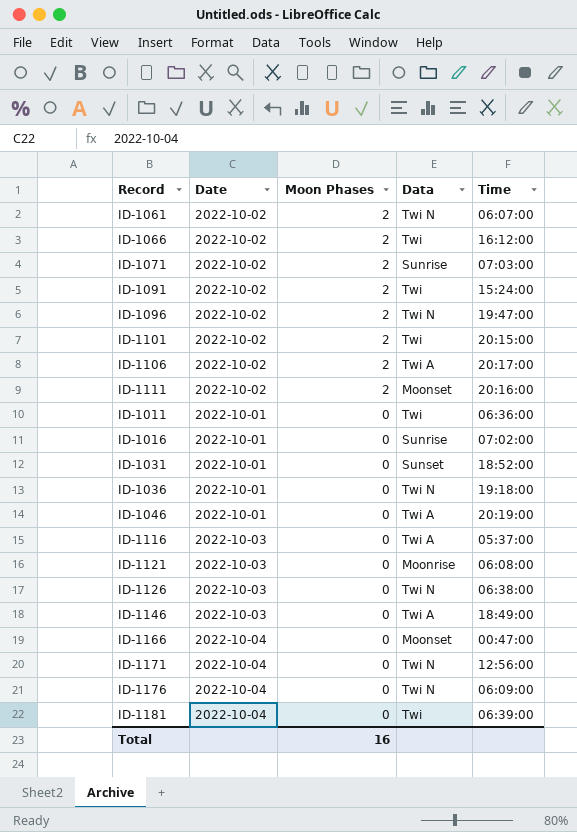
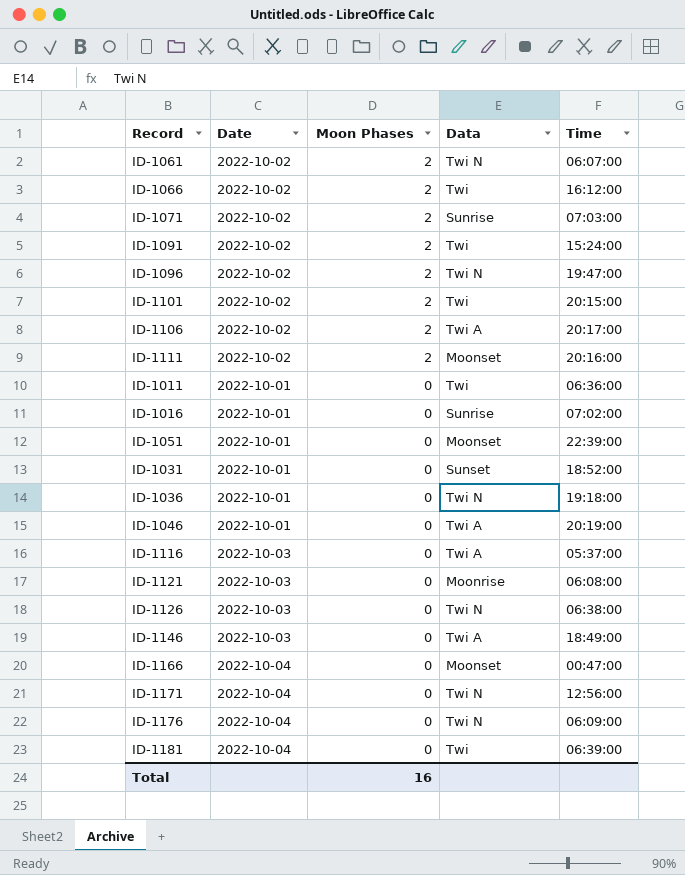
row ID-1051: none -> 2022-10-01 | 0 | Moonset | 22:39:00

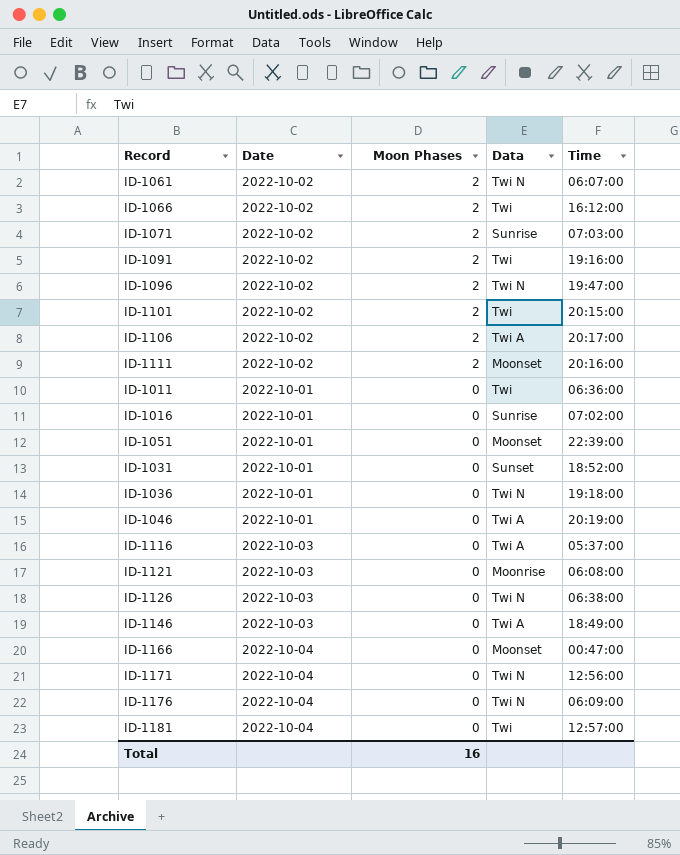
ID-1091 | Time: 15:24:00 -> 19:16:00
ID-1181 | Time: 06:39:00 -> 12:57:00

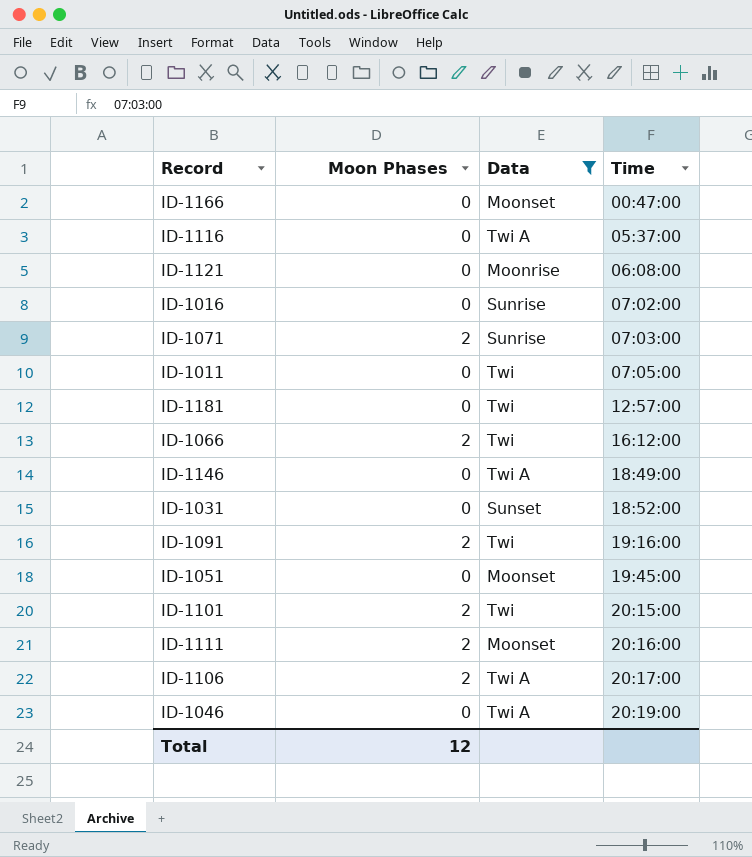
filter: none -> Data != Twi N
row order: Moon Phases descending -> Time ascending
column Date | position: 2 -> none
ID-1011 | Time: 06:36:00 -> 07:05:00
ID-1051 | Time: 22:39:00 -> 19:45:00
Total | Moon Phases: 16 -> 12

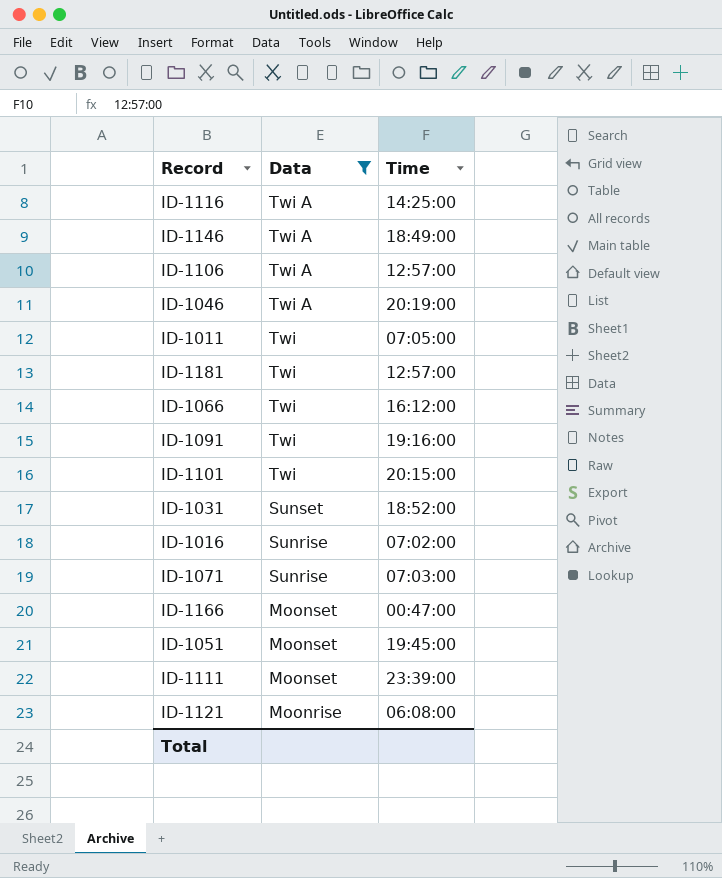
row order: Time ascending -> Data descending
column Moon Phases | position: 2 -> none
ID-1116 | Time: 05:37:00 -> 14:25:00
ID-1106 | Time: 20:17:00 -> 12:57:00
ID-1111 | Time: 20:16:00 -> 23:39:00

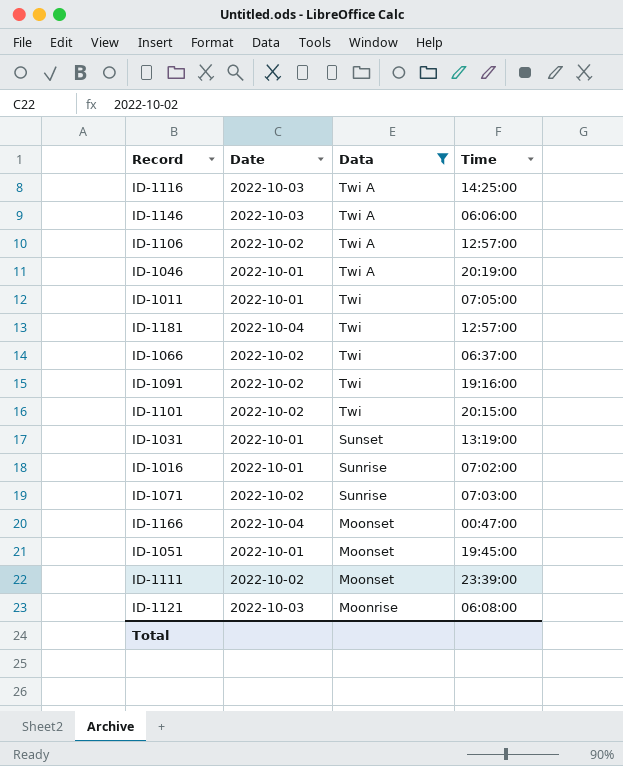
column Date | position: none -> 2
ID-1146 | Time: 18:49:00 -> 06:06:00
ID-1066 | Time: 16:12:00 -> 06:37:00
ID-1031 | Time: 18:52:00 -> 13:19:00

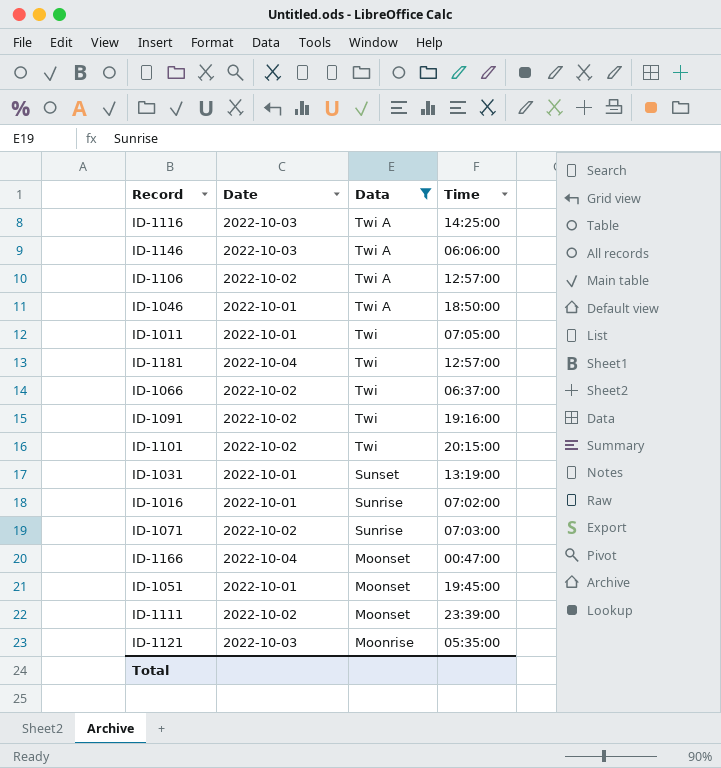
ID-1046 | Time: 20:19:00 -> 18:50:00
ID-1121 | Time: 06:08:00 -> 05:35:00

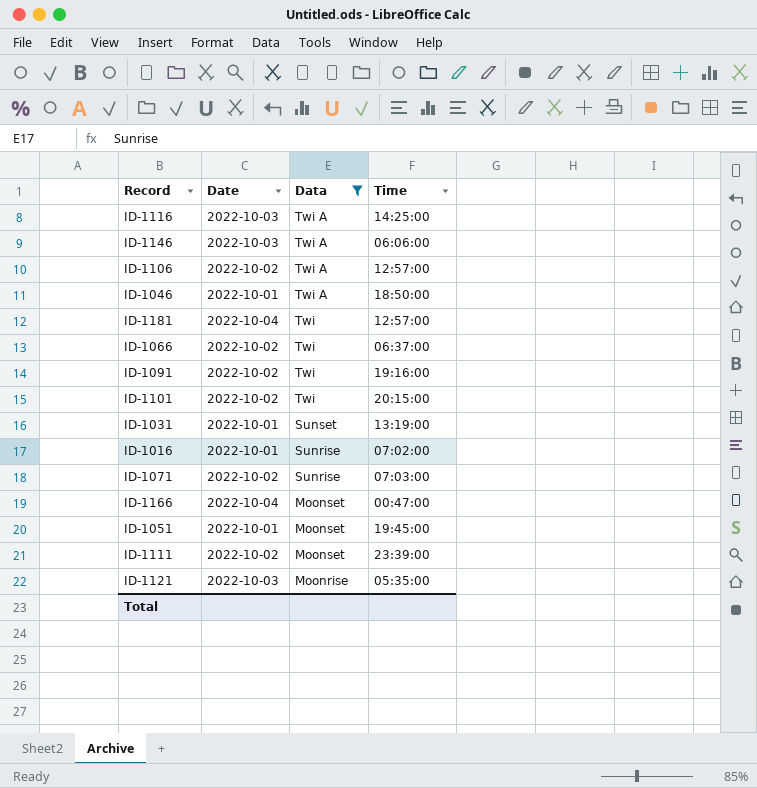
row ID-1011: 2022-10-01 | Twi | 07:05:00 -> none

